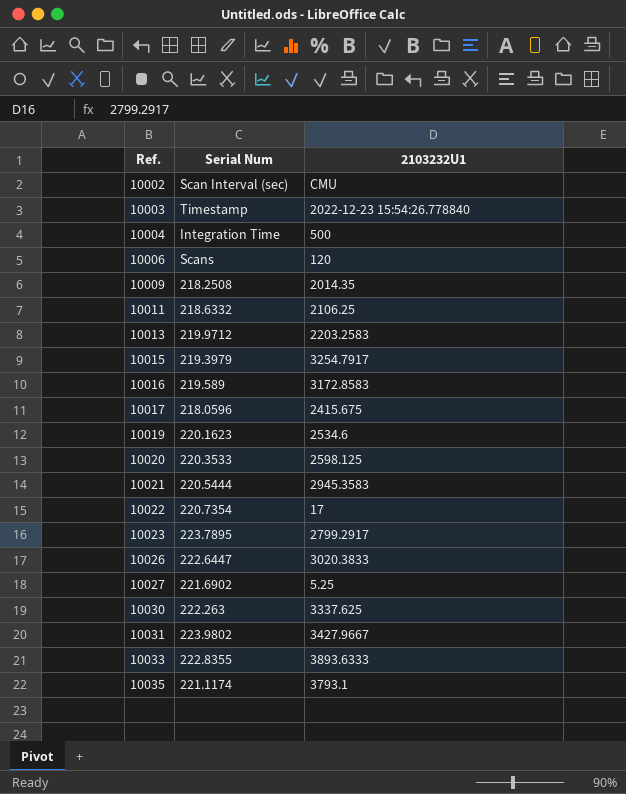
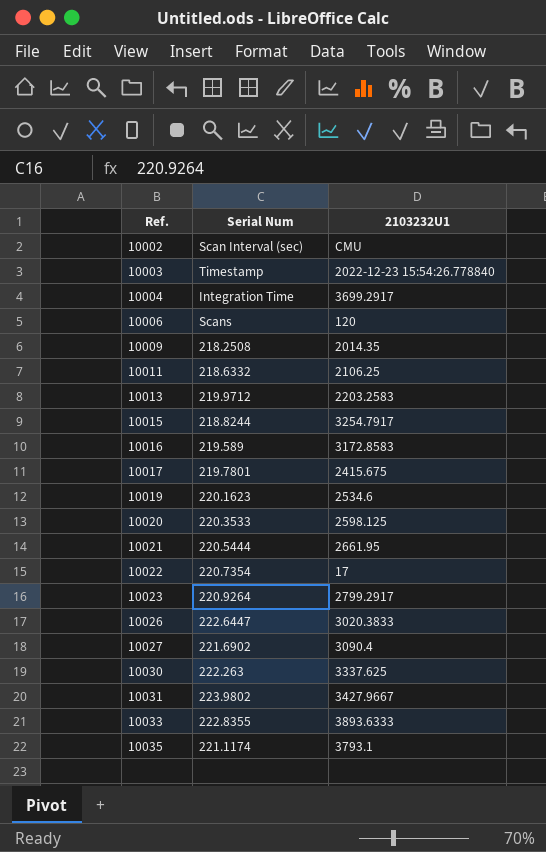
10004 | 2103232U1: 500 -> 3699.2917
10015 | Serial Num: 219.3979 -> 218.8244
10017 | Serial Num: 218.0596 -> 219.7801
10021 | 2103232U1: 2945.3583 -> 2661.95
10023 | Serial Num: 223.7895 -> 220.9264
10027 | 2103232U1: 5.25 -> 3090.4

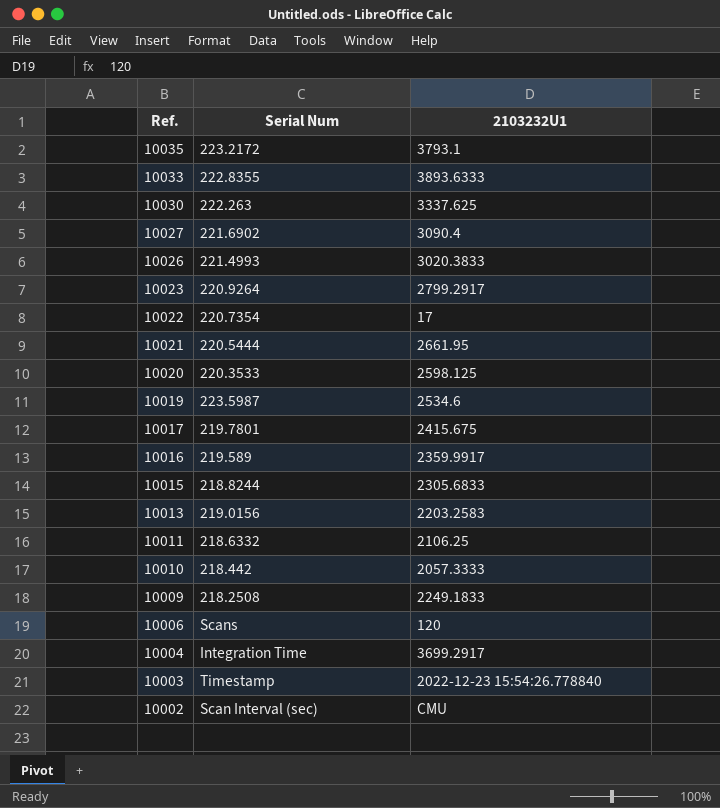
row order: Ref. ascending -> Ref. descending
row 10031: 223.9802 | 3427.9667 -> none
10035 | Serial Num: 221.1174 -> 223.2172
10026 | Serial Num: 222.6447 -> 221.4993
10019 | Serial Num: 220.1623 -> 223.5987
10016 | 2103232U1: 3172.8583 -> 2359.9917
10015 | 2103232U1: 3254.7917 -> 2305.6833
10013 | Serial Num: 219.9712 -> 219.0156
row 10010: none -> 218.442 | 2057.3333
10009 | 2103232U1: 2014.35 -> 2249.1833

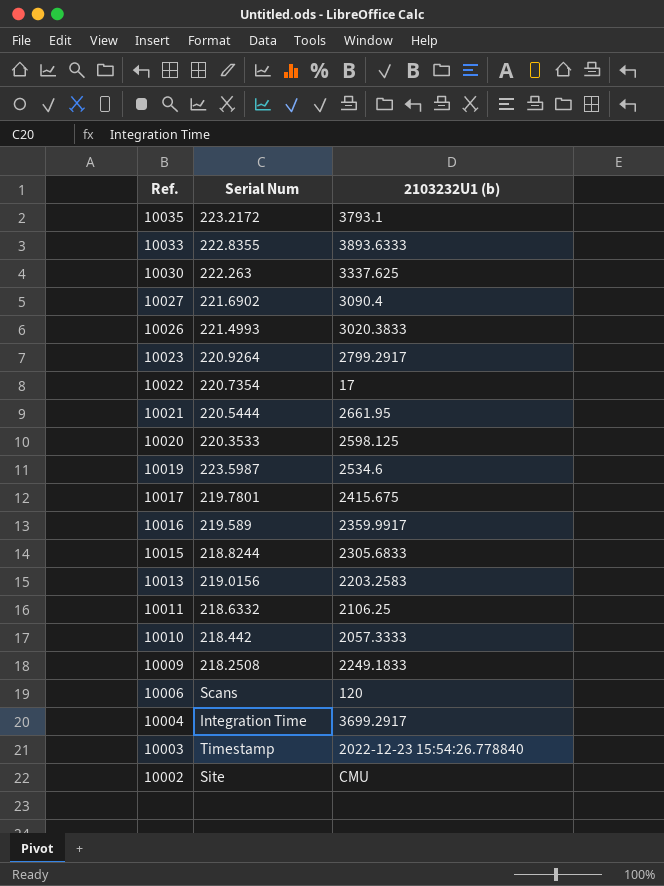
column name: 2103232U1 -> 2103232U1 (b)
10002 | Serial Num: Scan Interval (sec) -> Site

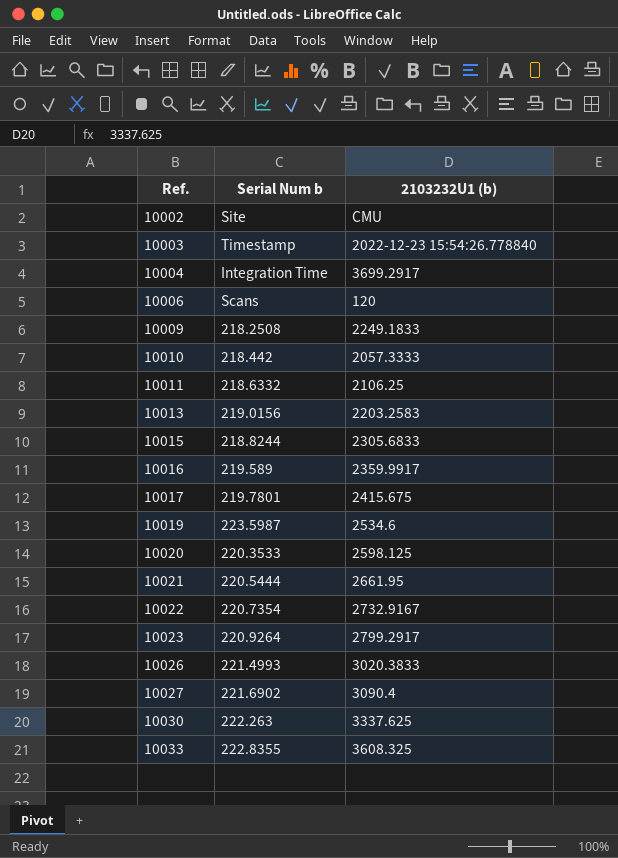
row order: Ref. descending -> Ref. ascending
column name: Serial Num -> Serial Num b
row 10035: 223.2172 | 3793.1 -> none
10022 | 2103232U1 (b): 17 -> 2732.9167
10033 | 2103232U1 (b): 3893.6333 -> 3608.325

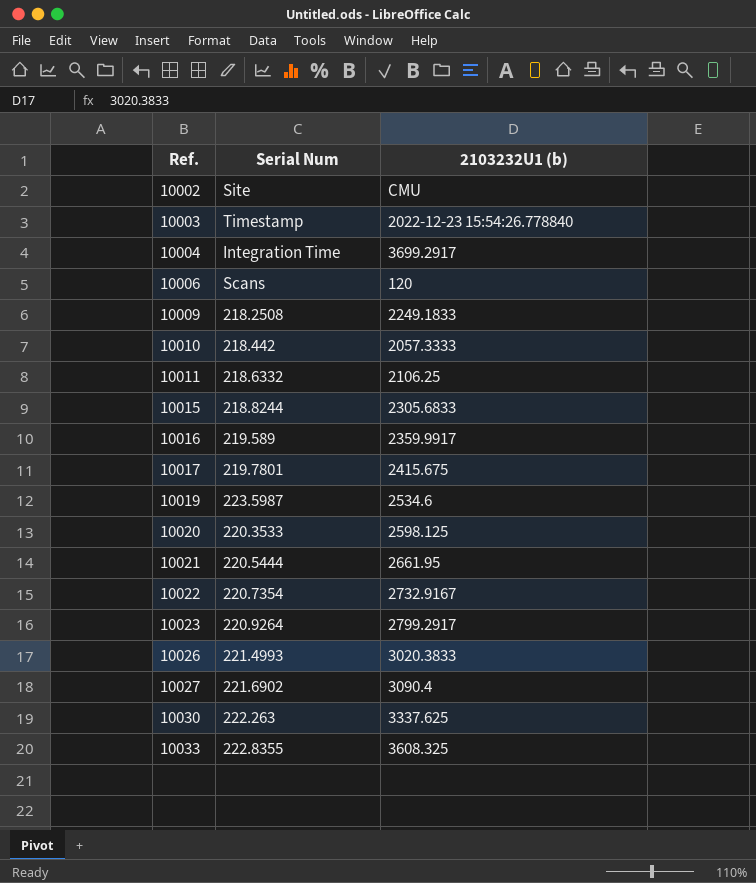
column name: Serial Num b -> Serial Num
row 10013: 219.0156 | 2203.2583 -> none

